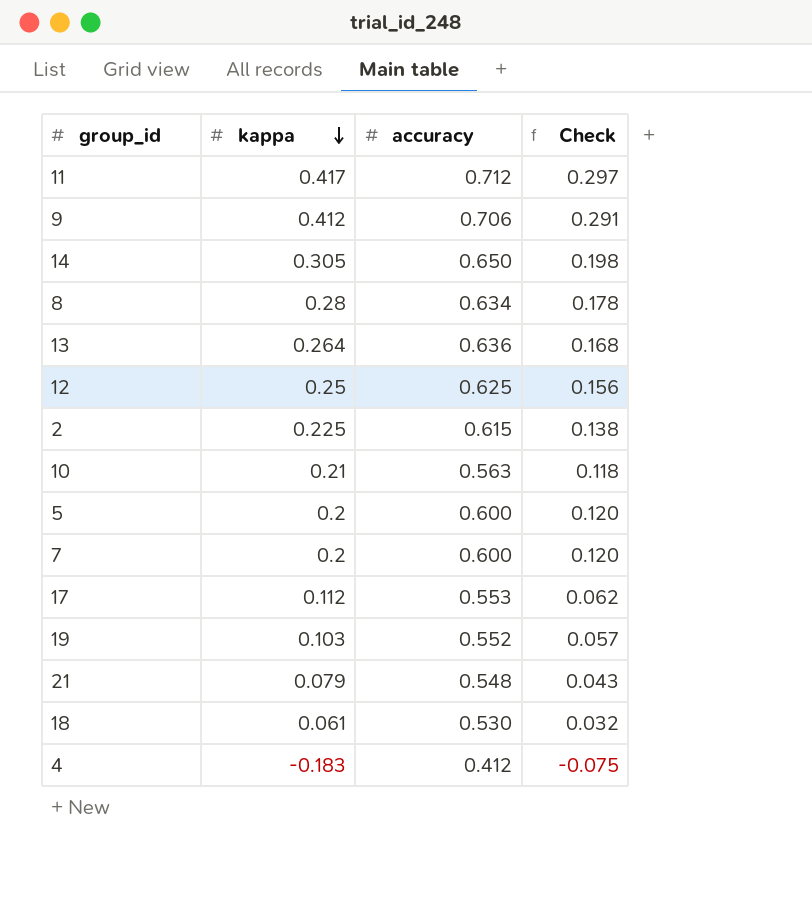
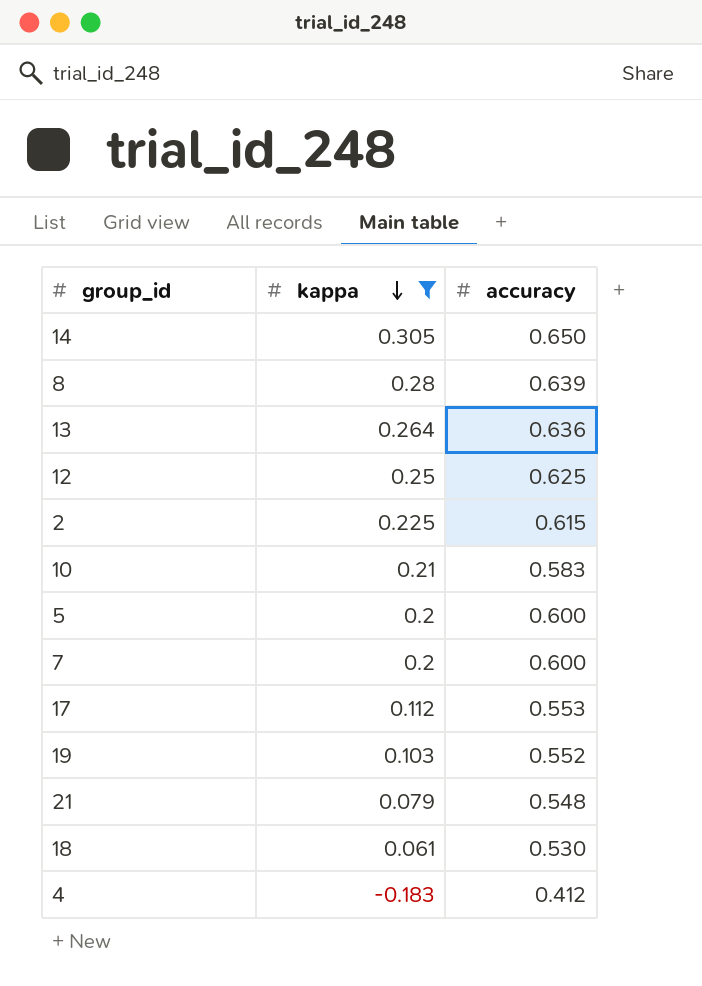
filter: none -> kappa <= 0.305
column Check | formula: [kappa] * [accuracy] -> none
8 | accuracy: 0.634 -> 0.639
10 | accuracy: 0.563 -> 0.583

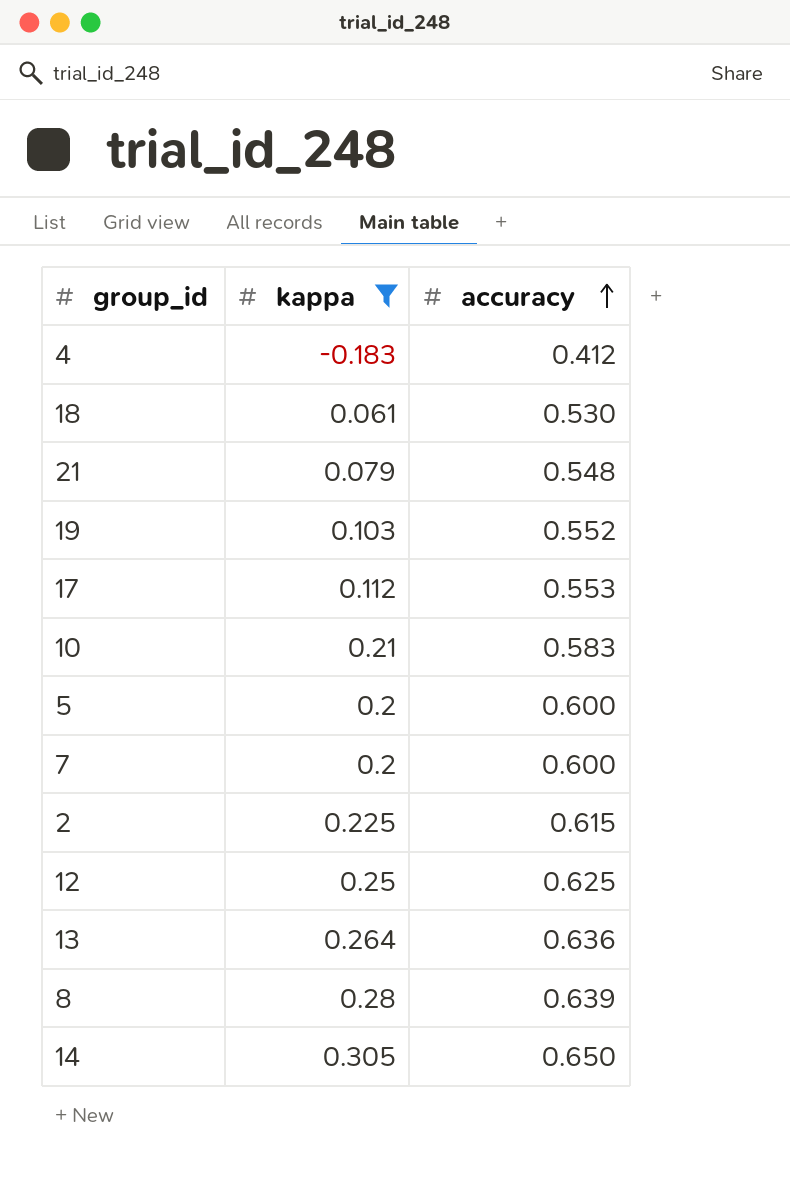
row order: kappa descending -> accuracy ascending

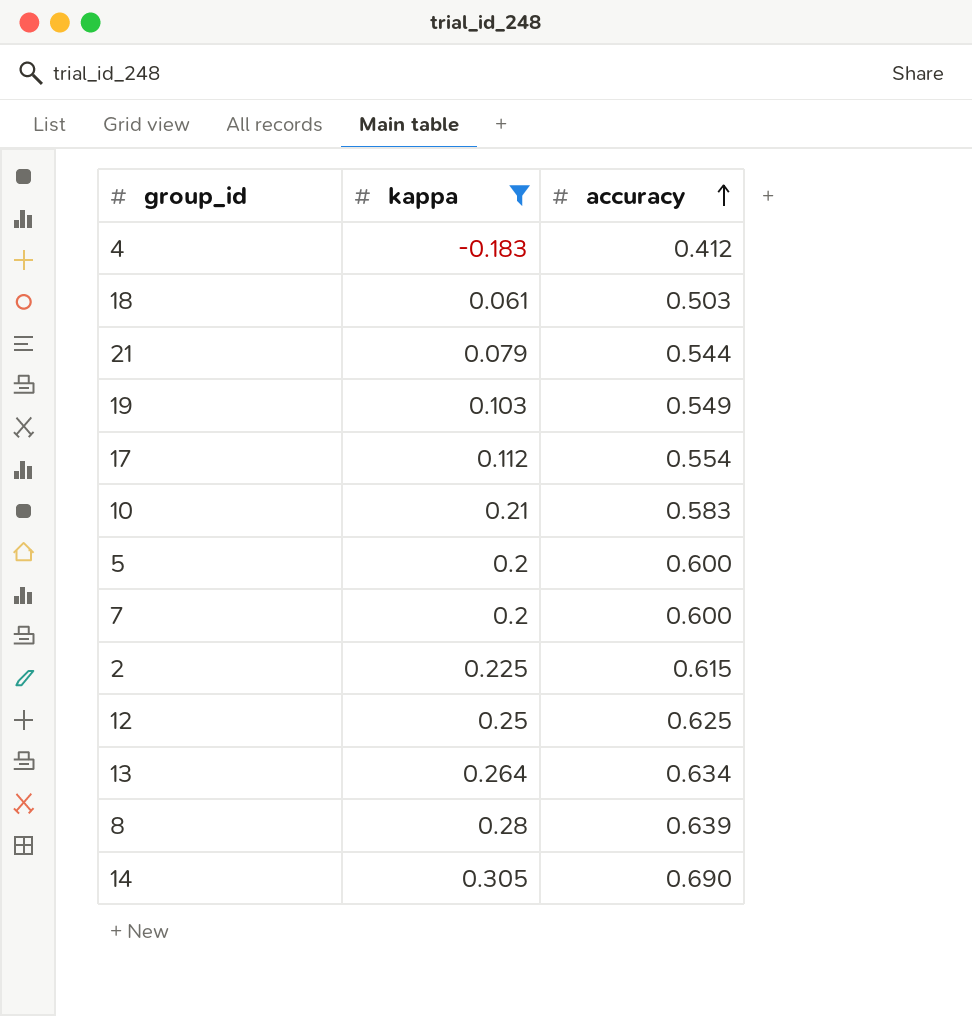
18 | accuracy: 0.530 -> 0.503
21 | accuracy: 0.548 -> 0.544
19 | accuracy: 0.552 -> 0.549
17 | accuracy: 0.553 -> 0.554
13 | accuracy: 0.636 -> 0.634
14 | accuracy: 0.650 -> 0.690

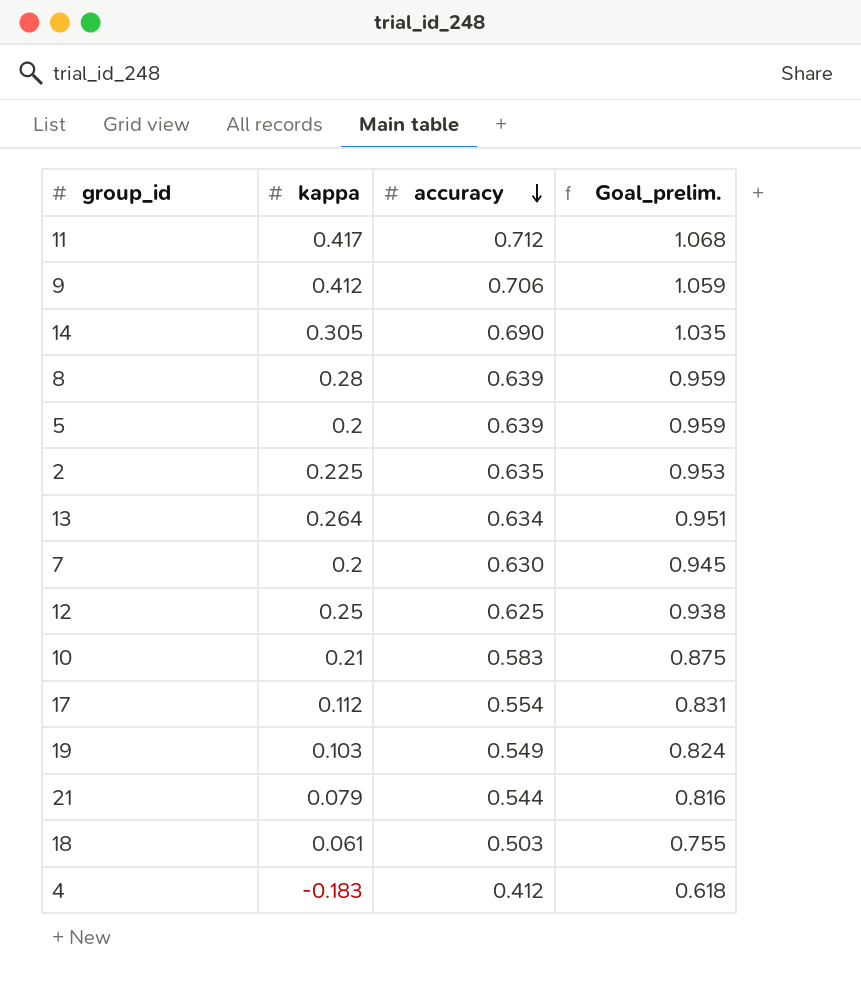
filter: kappa <= 0.305 -> none
row order: accuracy ascending -> accuracy descending
column Goal_prelim. | formula: none -> [accuracy] * 1.5
5 | accuracy: 0.600 -> 0.639
2 | accuracy: 0.615 -> 0.635
7 | accuracy: 0.600 -> 0.630

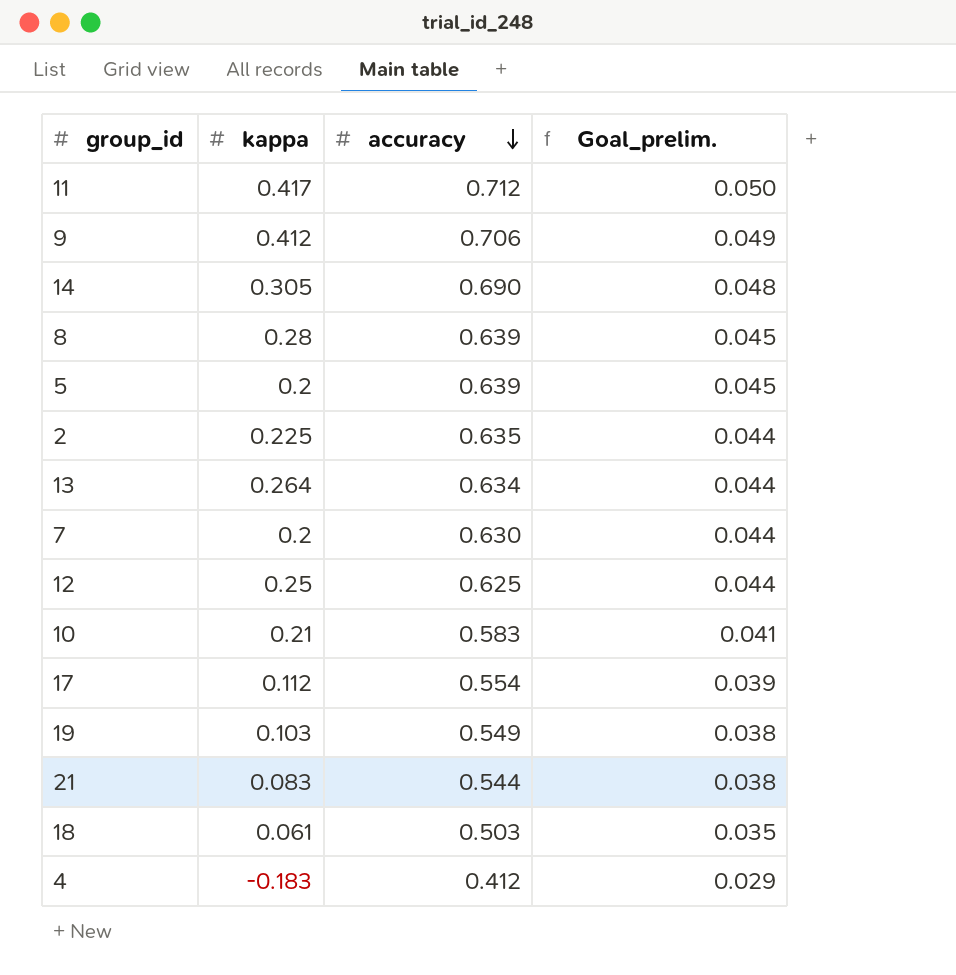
column Goal_prelim. | formula: [accuracy] * 1.5 -> [accuracy] * 0.07
21 | kappa: 0.079 -> 0.083

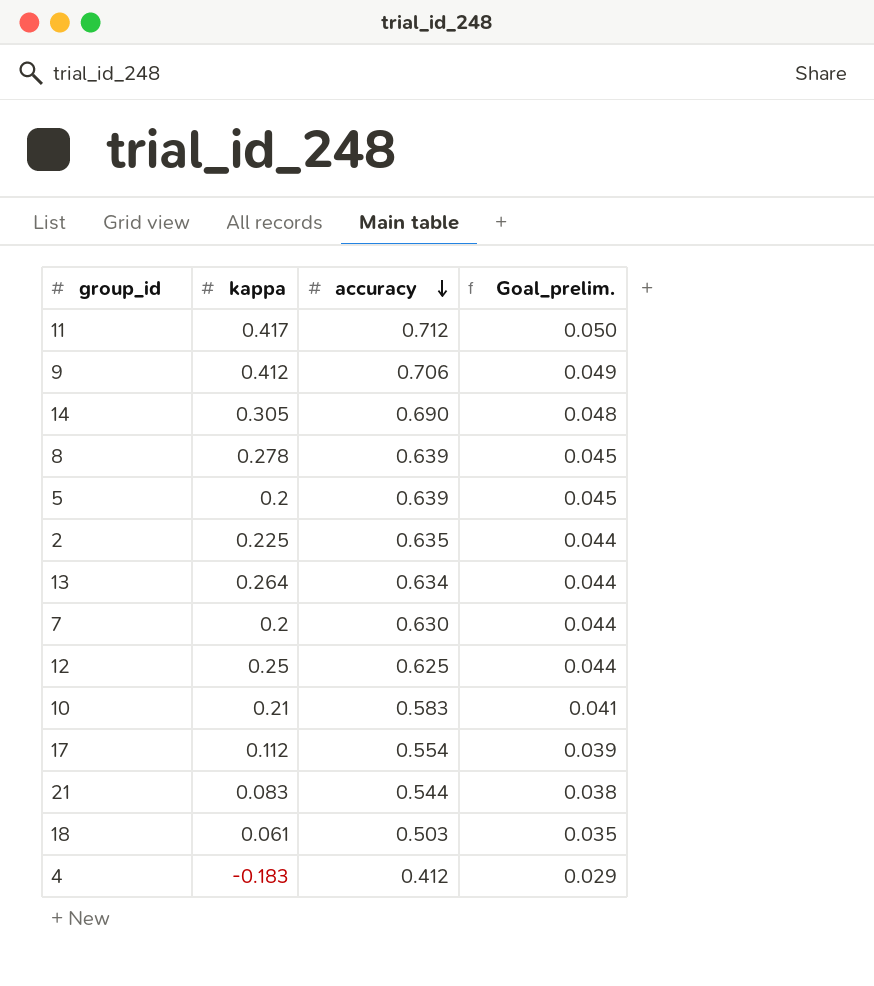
row 19: 0.103 | 0.549 | 0.038 -> none
8 | kappa: 0.28 -> 0.278

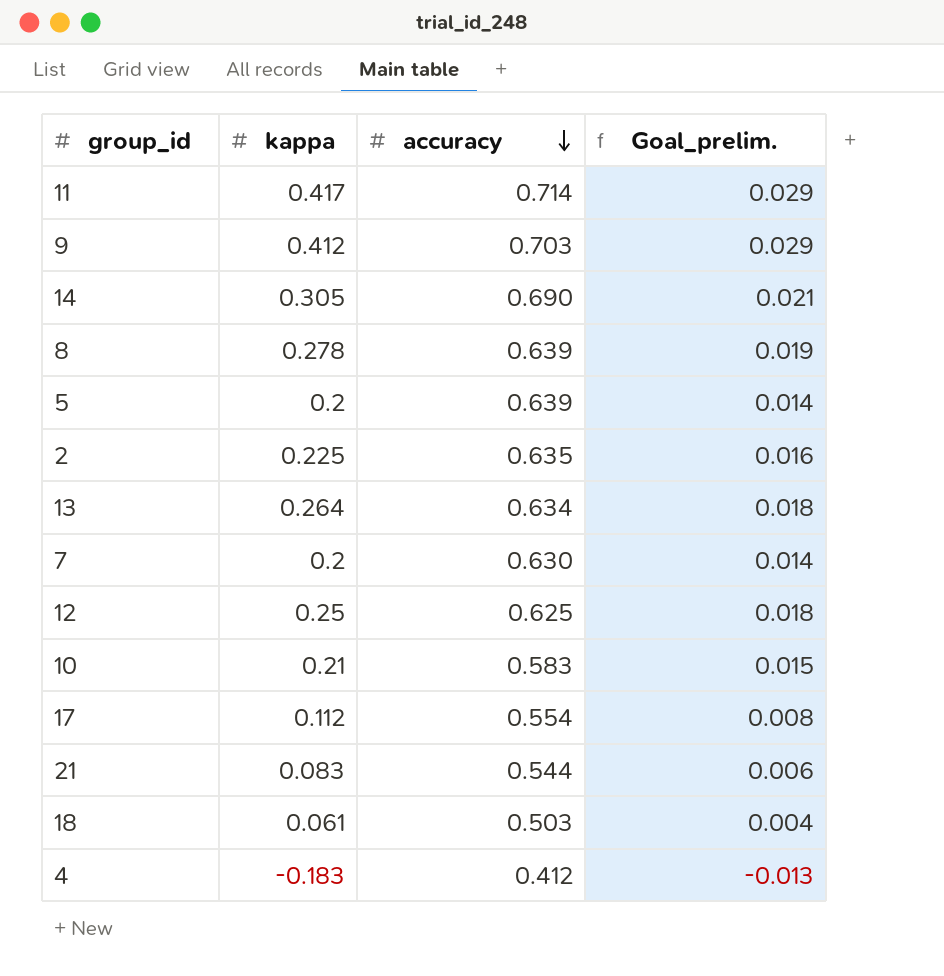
column Goal_prelim. | formula: [accuracy] * 0.07 -> [kappa] * 0.07
11 | accuracy: 0.712 -> 0.714
9 | accuracy: 0.706 -> 0.703

